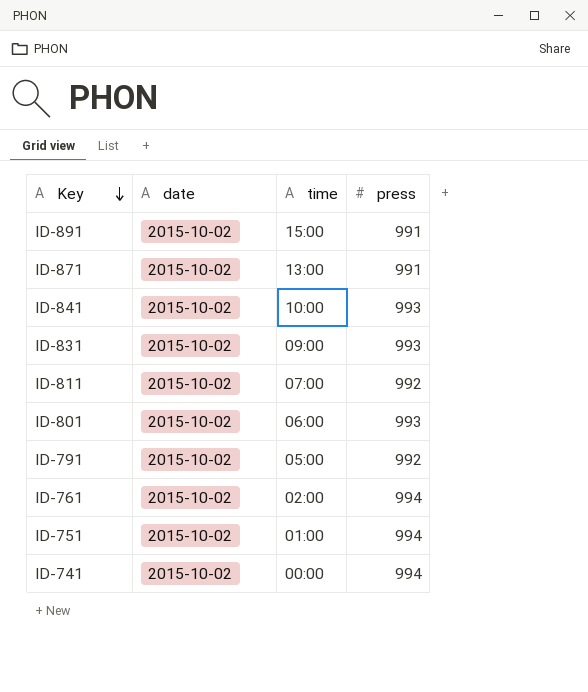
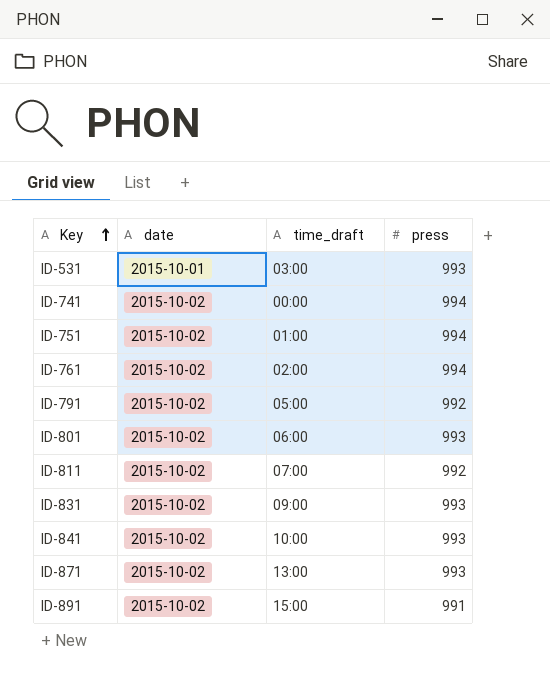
row order: Key descending -> Key ascending
column name: time -> time_draft
row ID-531: none -> 2015-10-01 | 03:00 | 993
ID-871 | press: 991 -> 993

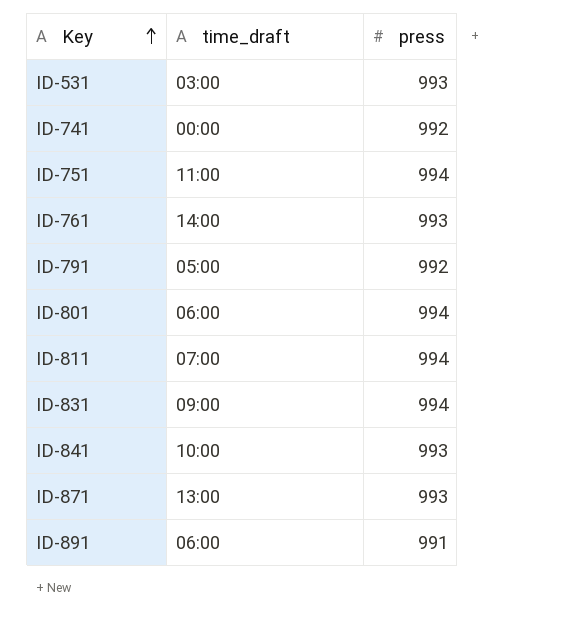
column date | position: 2 -> none
ID-741 | press: 994 -> 992
ID-751 | time_draft: 01:00 -> 11:00
ID-761 | time_draft: 02:00 -> 14:00
ID-761 | press: 994 -> 993
ID-801 | press: 993 -> 994
ID-811 | press: 992 -> 994
ID-831 | press: 993 -> 994
ID-891 | time_draft: 15:00 -> 06:00

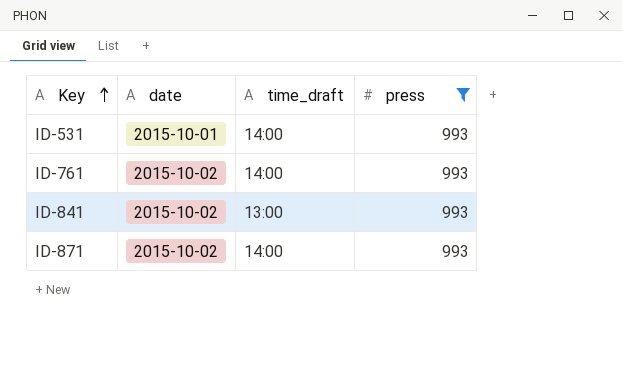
filter: none -> press = 993
column date | position: none -> 2
ID-531 | time_draft: 03:00 -> 14:00
ID-841 | time_draft: 10:00 -> 13:00
ID-871 | time_draft: 13:00 -> 14:00

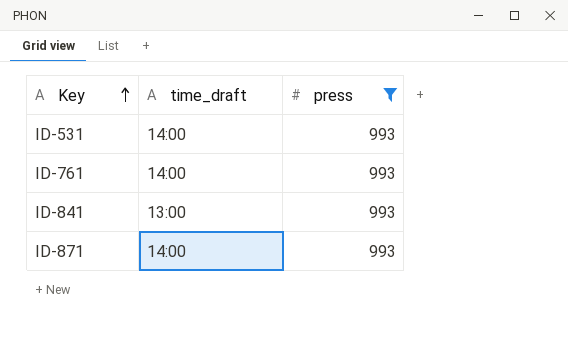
column date | position: 2 -> none

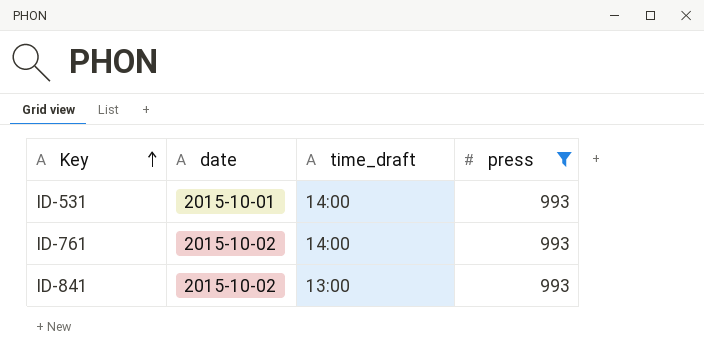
column date | position: none -> 2
row ID-871: 14:00 | 993 -> none

